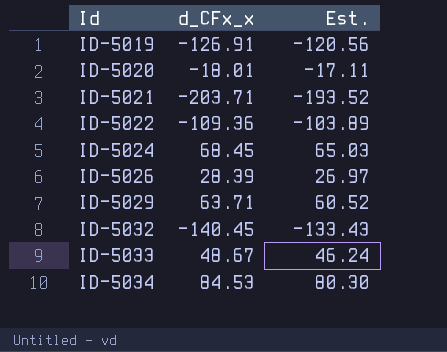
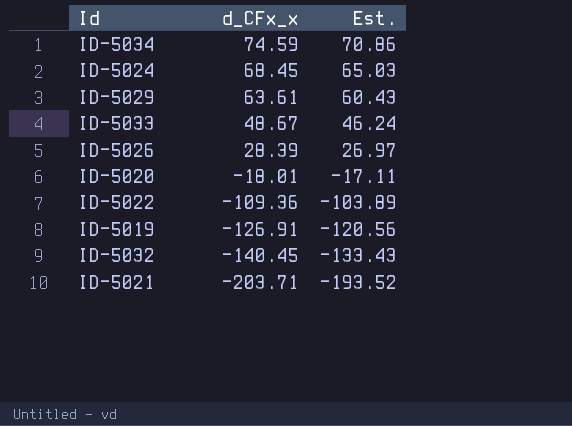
row order: Id ascending -> d_CFx_x descending
ID-5034 | d_CFx_x: 84.53 -> 74.59
ID-5034 | Est.: 80.30 -> 70.86
ID-5029 | d_CFx_x: 63.71 -> 63.61
ID-5029 | Est.: 60.52 -> 60.43

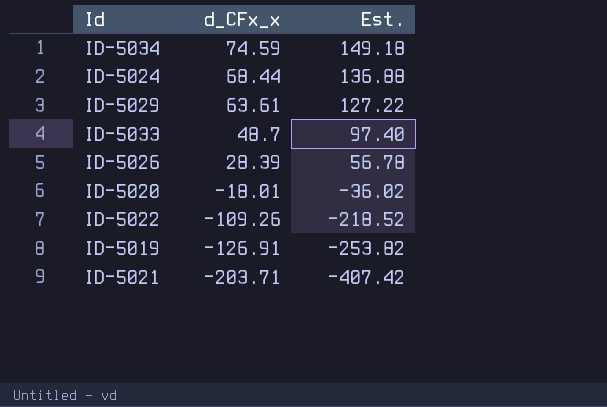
column Est. | formula: [d_CFx_x] * 0.95 -> [d_CFx_x] * 2
row ID-5032: -140.45 | -133.43 -> none
ID-5024 | d_CFx_x: 68.45 -> 68.44
ID-5033 | d_CFx_x: 48.67 -> 48.7
ID-5022 | d_CFx_x: -109.36 -> -109.26

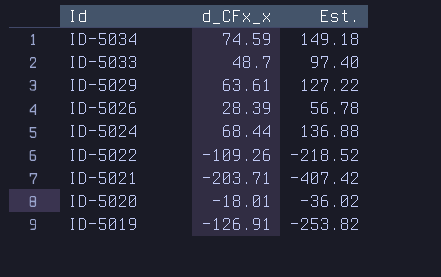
row order: d_CFx_x descending -> Id descending

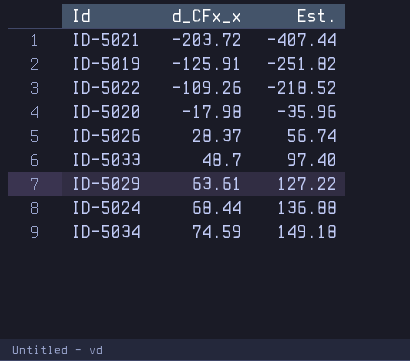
row order: Id descending -> d_CFx_x ascending
ID-5021 | d_CFx_x: -203.71 -> -203.72
ID-5021 | Est.: -407.42 -> -407.44
ID-5019 | d_CFx_x: -126.91 -> -125.91
ID-5019 | Est.: -253.82 -> -251.82
ID-5020 | d_CFx_x: -18.01 -> -17.98
ID-5020 | Est.: -36.02 -> -35.96
ID-5026 | d_CFx_x: 28.39 -> 28.37
ID-5026 | Est.: 56.78 -> 56.74

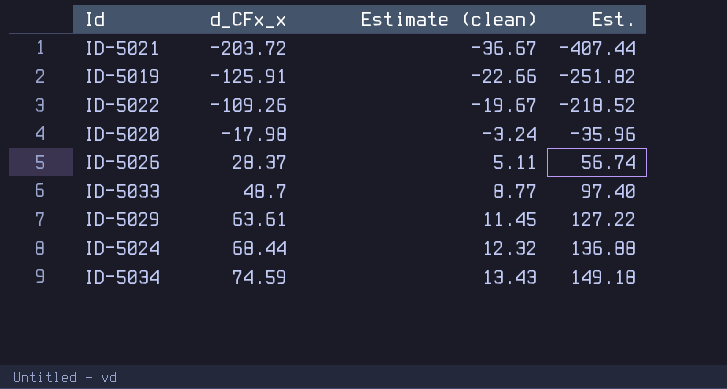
column Estimate (clean) | formula: none -> [d_CFx_x] * 0.18

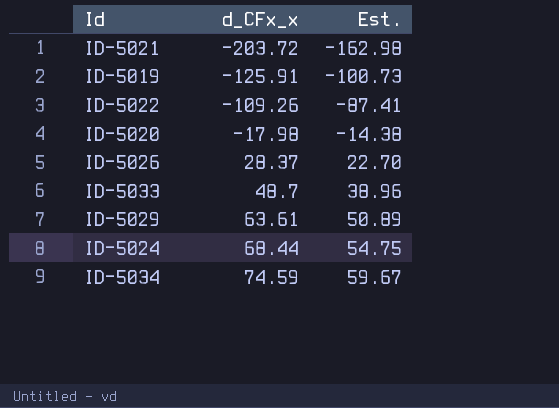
column Estimate (clean) | formula: [d_CFx_x] * 0.18 -> none
column Est. | formula: [d_CFx_x] * 2 -> [d_CFx_x] * 0.8

